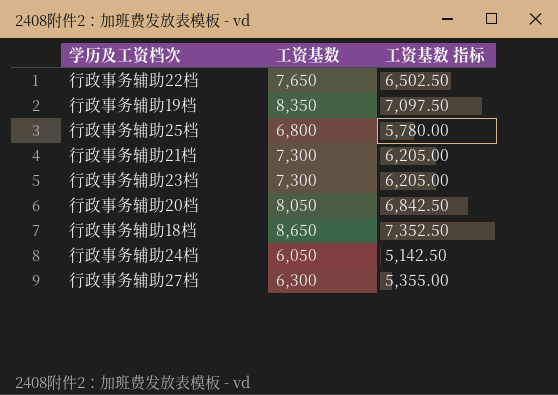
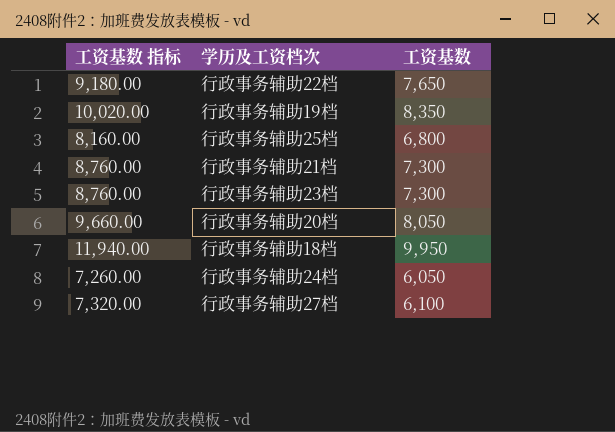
column 工资基数 指标 | formula: [工资基数] * 0.85 -> [工资基数] * 1.2
column 工资基数 指标 | position: 3 -> 1
行政事务辅助18档 | 工资基数: 8,650 -> 9,950
行政事务辅助27档 | 工资基数: 6,300 -> 6,100

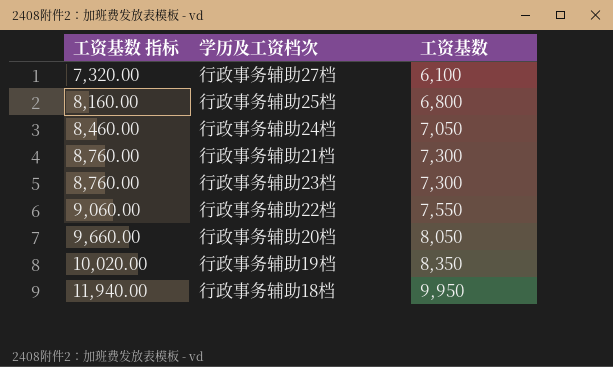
row order: none -> 工资基数 指标 ascending
行政事务辅助24档 | 工资基数 指标: 7,260.00 -> 8,460.00
行政事务辅助24档 | 工资基数: 6,050 -> 7,050
行政事务辅助22档 | 工资基数 指标: 9,180.00 -> 9,060.00
行政事务辅助22档 | 工资基数: 7,650 -> 7,550

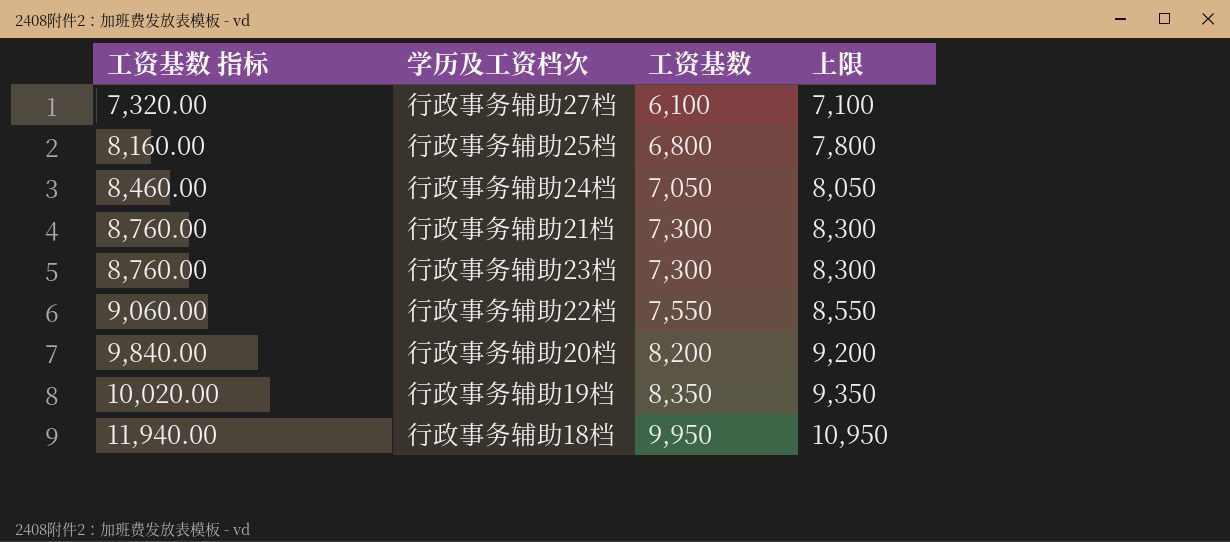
column 上限 | formula: none -> [工资基数] + 1000
行政事务辅助20档 | 工资基数 指标: 9,660.00 -> 9,840.00
行政事务辅助20档 | 工资基数: 8,050 -> 8,200

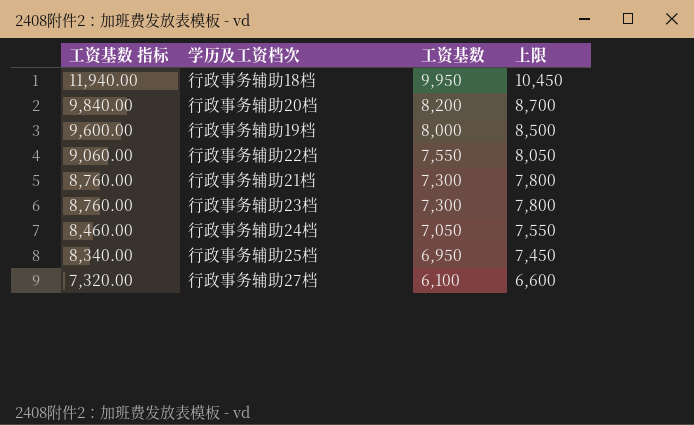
row order: 工资基数 指标 ascending -> 工资基数 指标 descending
column 上限 | formula: [工资基数] + 1000 -> [工资基数] + 500
行政事务辅助19档 | 工资基数 指标: 10,020.00 -> 9,600.00
行政事务辅助19档 | 工资基数: 8,350 -> 8,000
行政事务辅助25档 | 工资基数 指标: 8,160.00 -> 8,340.00
行政事务辅助25档 | 工资基数: 6,800 -> 6,950

